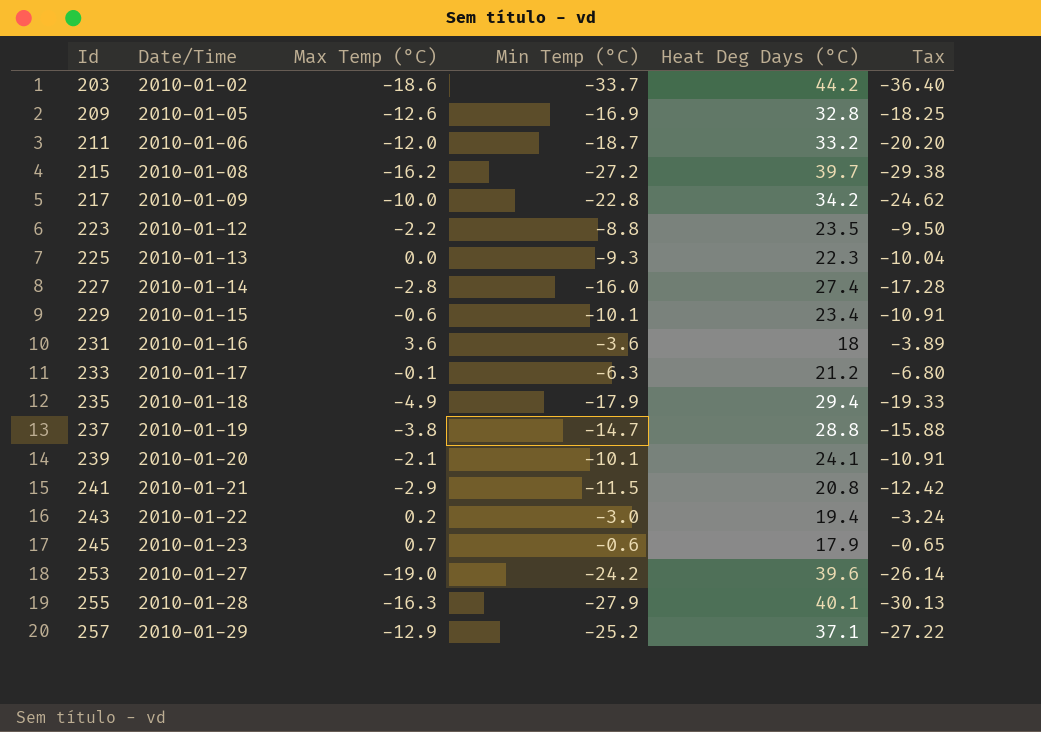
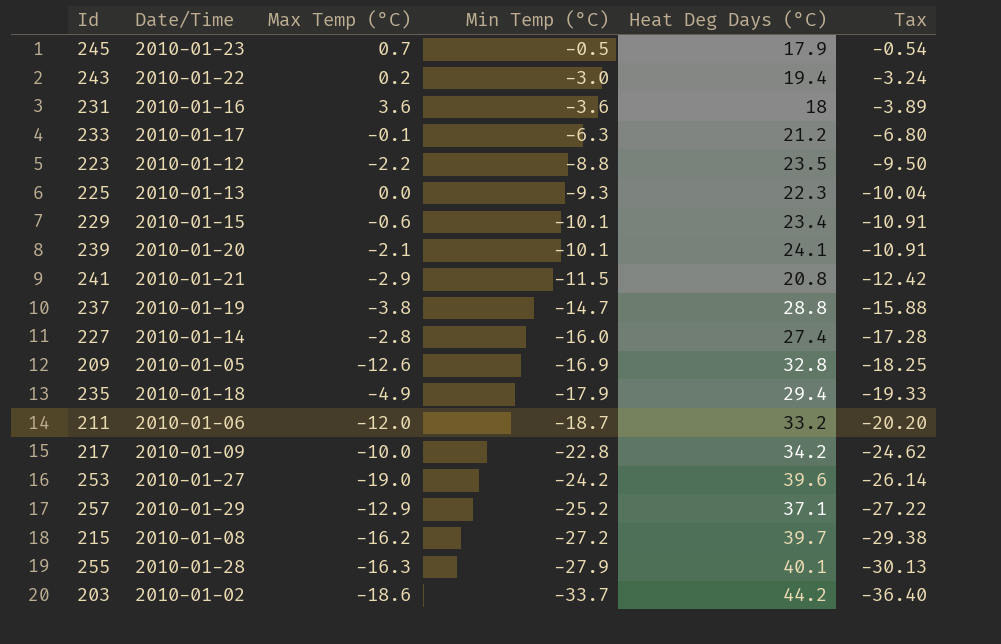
row order: Id ascending -> Min Temp (°C) descending
245 | Min Temp (°C): -0.6 -> -0.5
245 | Tax: -0.65 -> -0.54

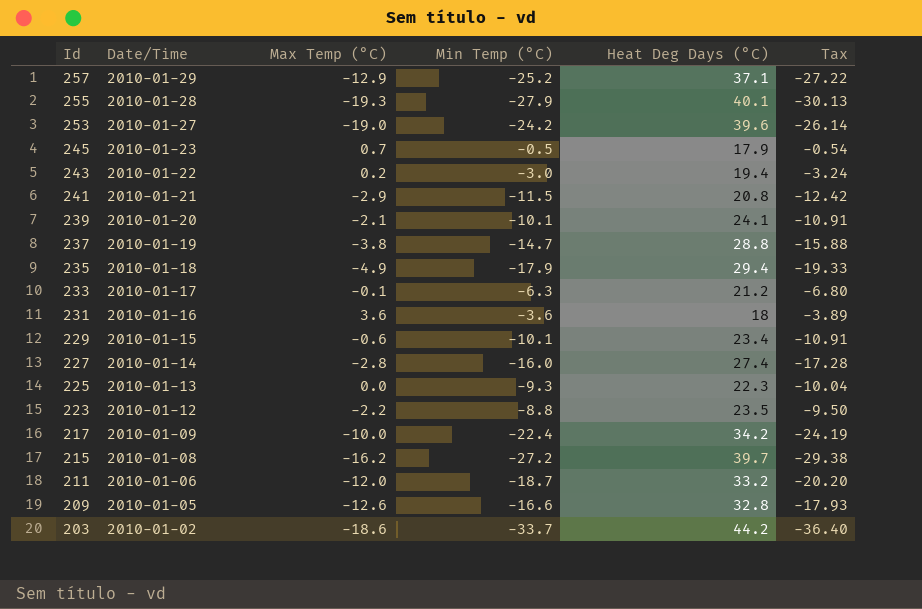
row order: Min Temp (°C) descending -> Id descending
255 | Max Temp (°C): -16.3 -> -19.3
217 | Min Temp (°C): -22.8 -> -22.4
217 | Tax: -24.62 -> -24.19
209 | Min Temp (°C): -16.9 -> -16.6
209 | Tax: -18.25 -> -17.93

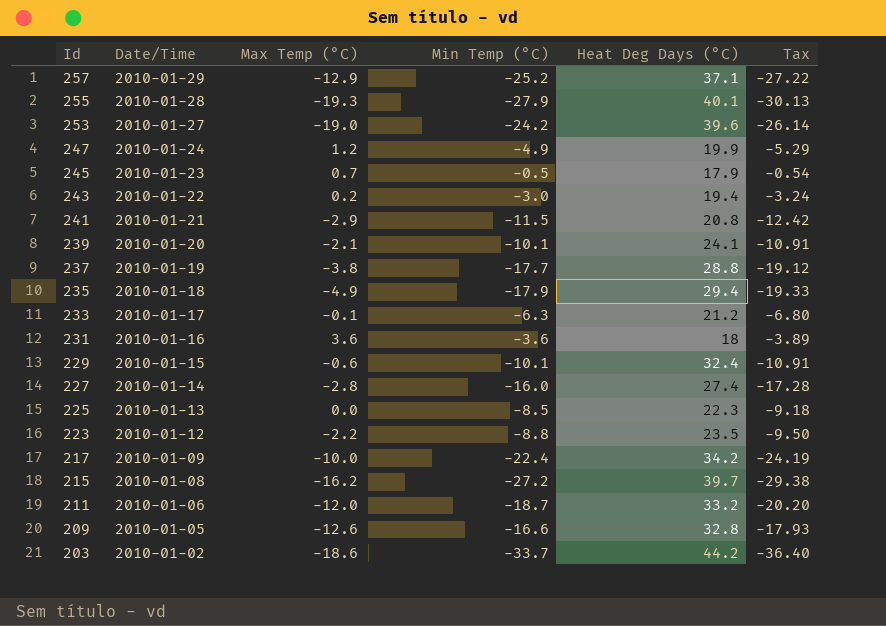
row 247: none -> 2010-01-24 | 1.2 | -4.9 | 19.9 | -5.29
237 | Min Temp (°C): -14.7 -> -17.7
237 | Tax: -15.88 -> -19.12
229 | Heat Deg Days (°C): 23.4 -> 32.4
225 | Min Temp (°C): -9.3 -> -8.5
225 | Tax: -10.04 -> -9.18

